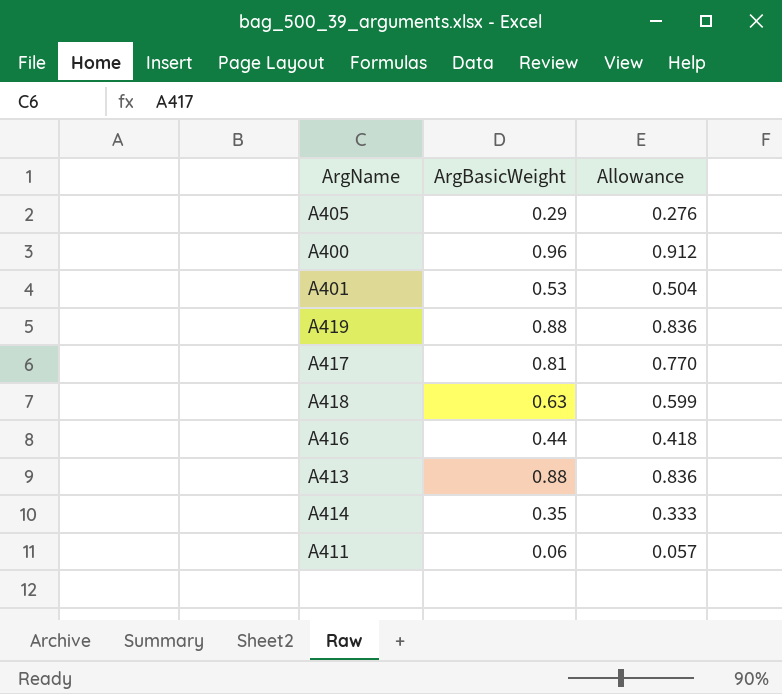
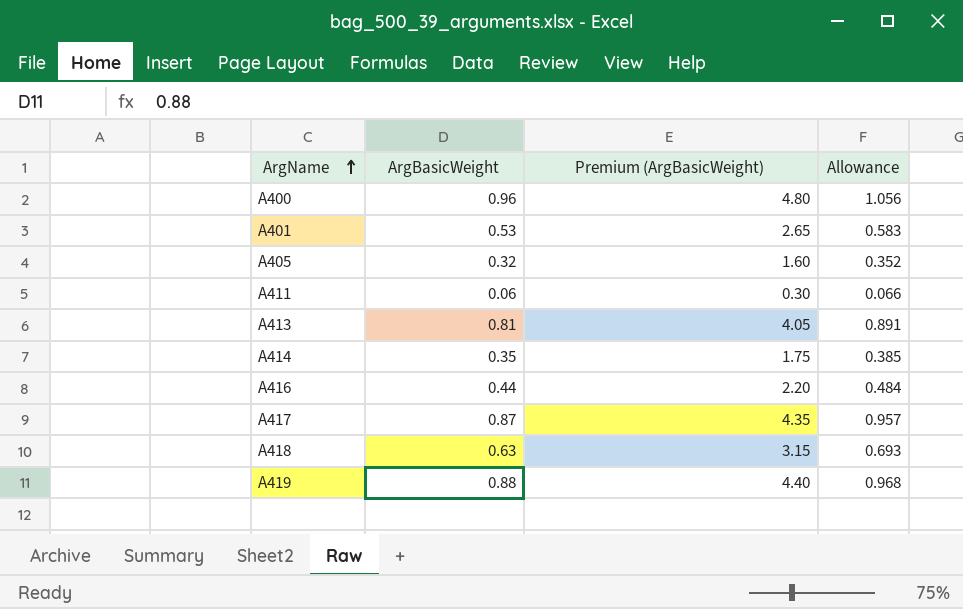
row order: none -> ArgName ascending
column Premium (ArgBasicWeight) | formula: none -> [ArgBasicWeight] * 5
column Allowance | formula: [ArgBasicWeight] * 0.95 -> [ArgBasicWeight] * 1.1
A405 | ArgBasicWeight: 0.29 -> 0.32
A413 | ArgBasicWeight: 0.88 -> 0.81
A417 | ArgBasicWeight: 0.81 -> 0.87

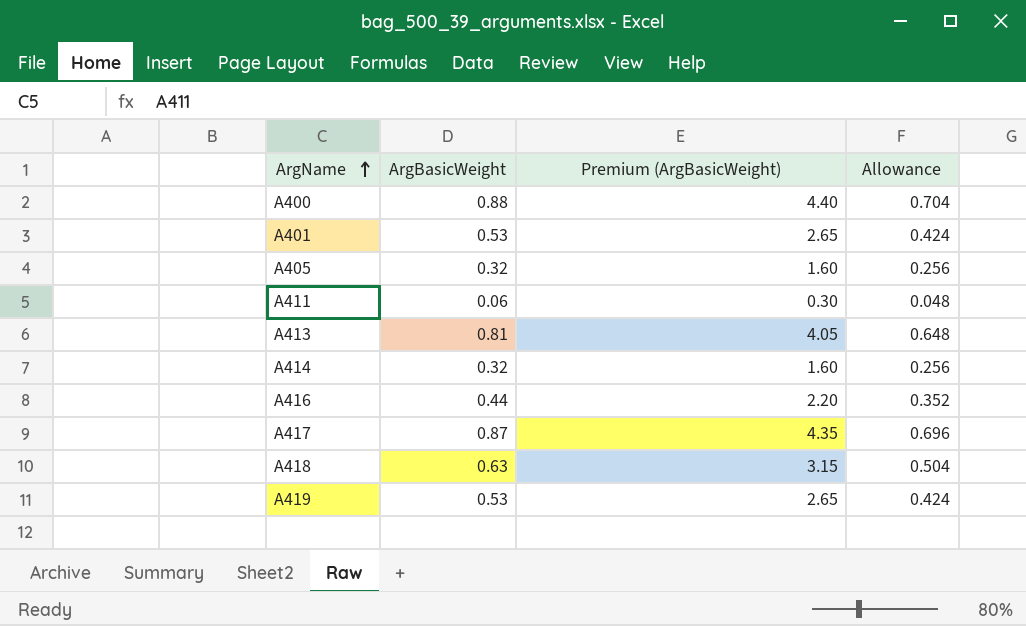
column Allowance | formula: [ArgBasicWeight] * 1.1 -> [ArgBasicWeight] * 0.8
A400 | ArgBasicWeight: 0.96 -> 0.88
A400 | Premium (ArgBasicWeight): 4.80 -> 4.40
A414 | ArgBasicWeight: 0.35 -> 0.32
A414 | Premium (ArgBasicWeight): 1.75 -> 1.60
A419 | ArgBasicWeight: 0.88 -> 0.53
A419 | Premium (ArgBasicWeight): 4.40 -> 2.65

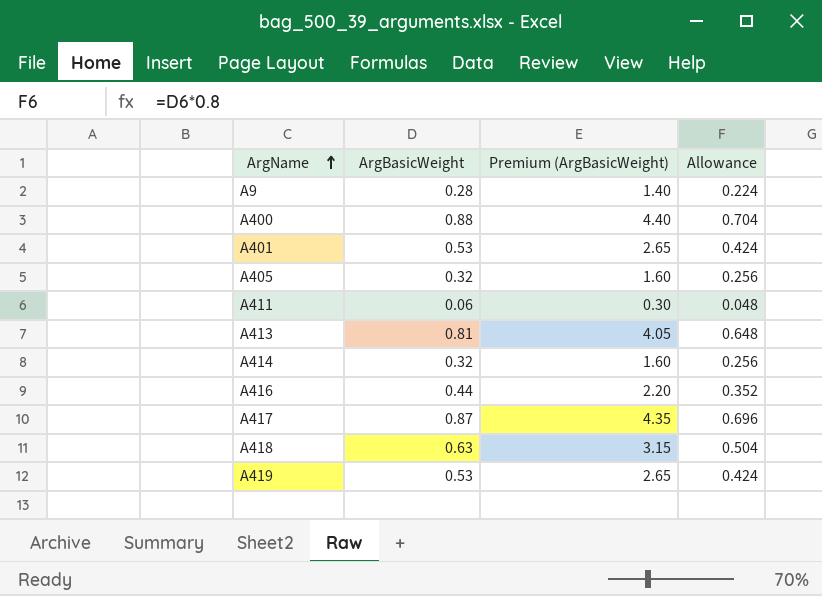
row A9: none -> 0.28 | 1.40 | 0.224

